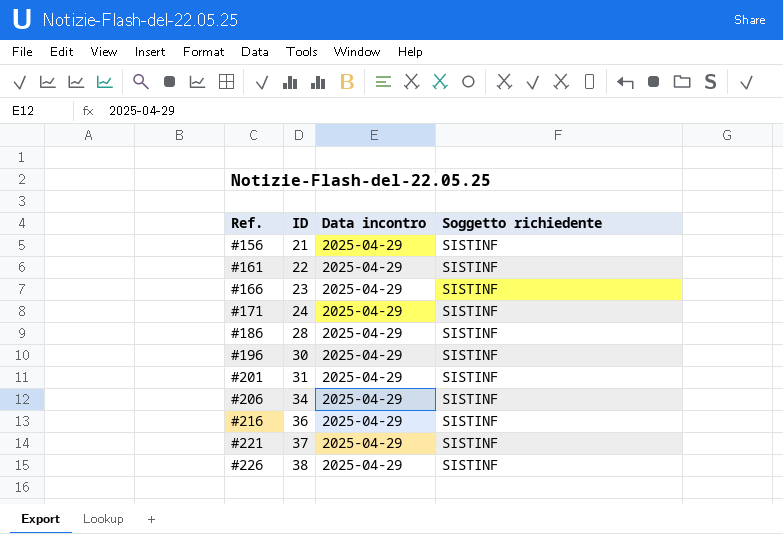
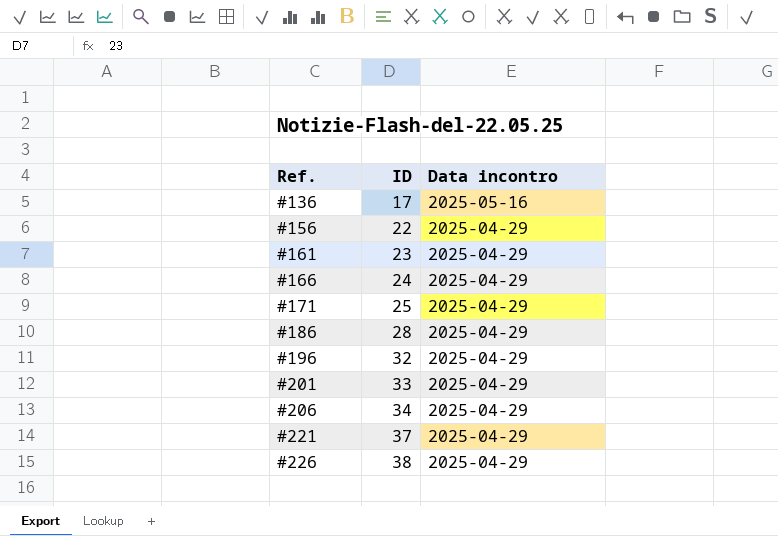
column Soggetto richiedente | position: 4 -> none
row #216: 36 | 2025-04-29 | SISTINF -> none
row #136: none -> 17 | 2025-05-16
#156 | ID: 21 -> 22
#161 | ID: 22 -> 23
#166 | ID: 23 -> 24
#171 | ID: 24 -> 25
#196 | ID: 30 -> 32
#201 | ID: 31 -> 33

